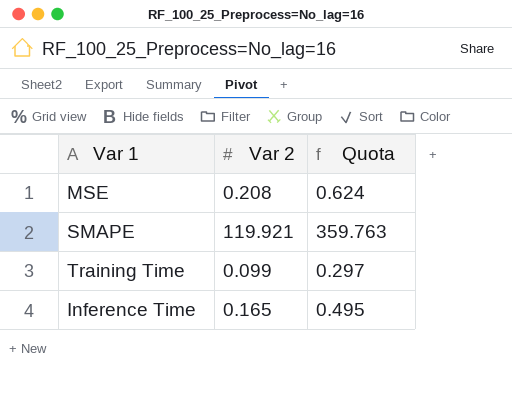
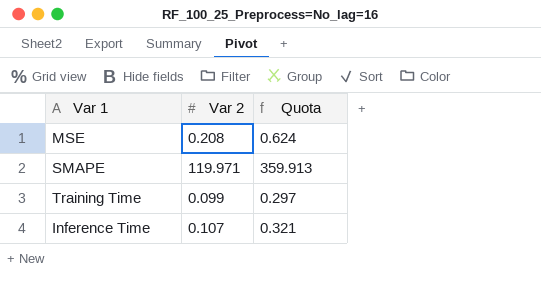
SMAPE | Var 2: 119.921 -> 119.971
SMAPE | Quota: 359.763 -> 359.913
Inference Time | Var 2: 0.165 -> 0.107
Inference Time | Quota: 0.495 -> 0.321

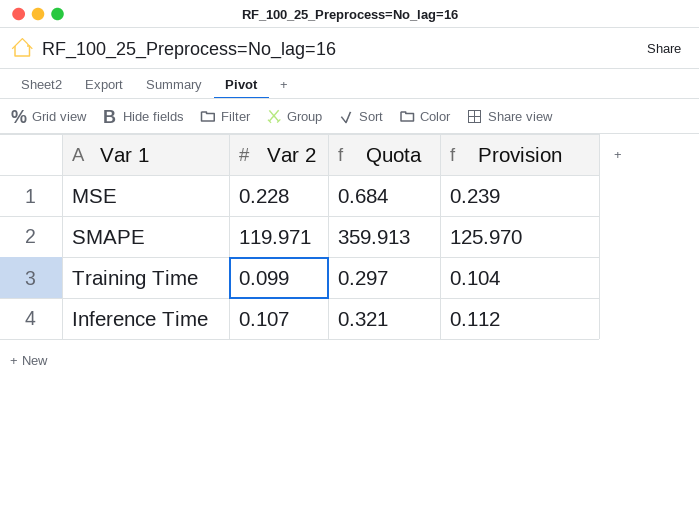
column Provision | formula: none -> [Var 2] * 1.05
MSE | Var 2: 0.208 -> 0.228
MSE | Quota: 0.624 -> 0.684

